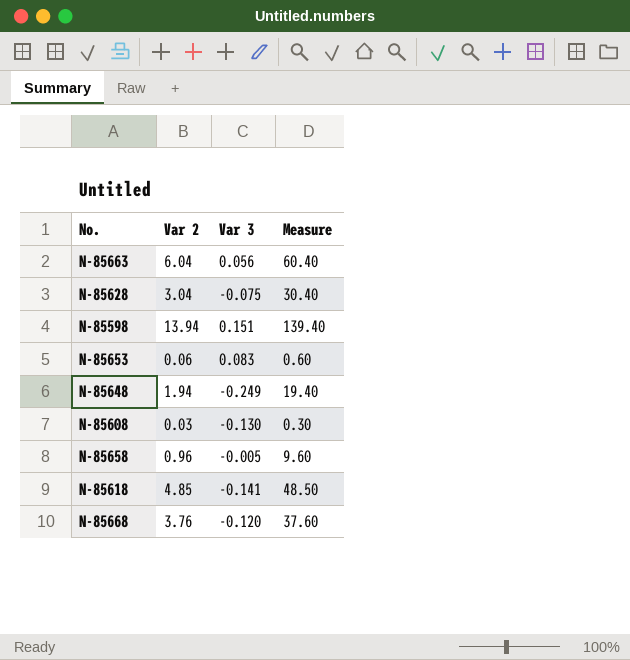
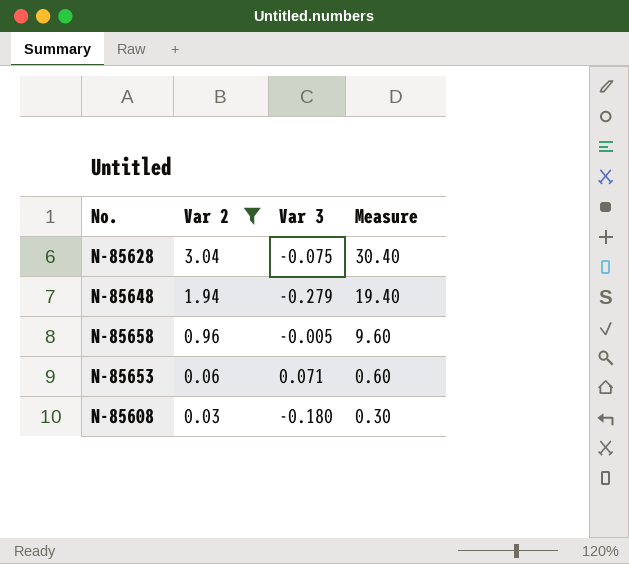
filter: none -> Var 2 <= 3.04
row order: none -> Var 2 descending
N-85648 | Var 3: -0.249 -> -0.279
N-85653 | Var 3: 0.083 -> 0.071
N-85608 | Var 3: -0.130 -> -0.180

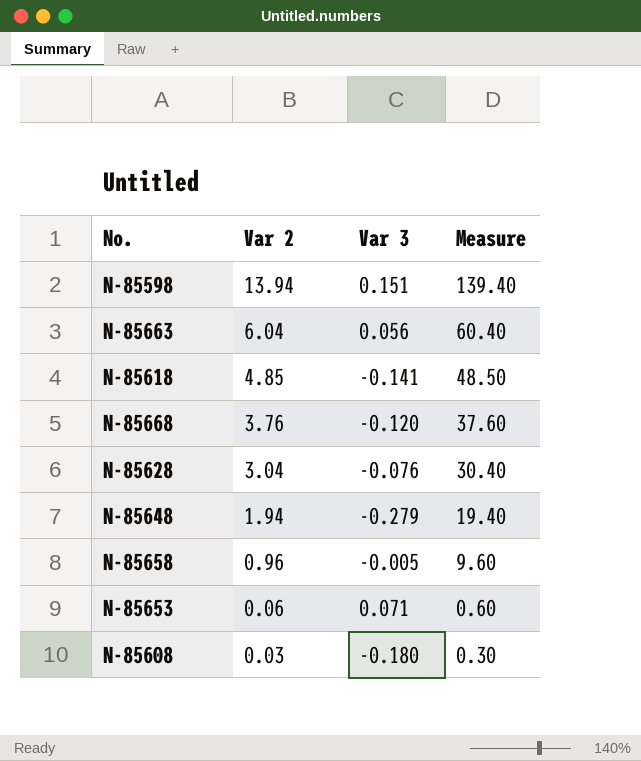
filter: Var 2 <= 3.04 -> none
N-85628 | Var 3: -0.075 -> -0.076

